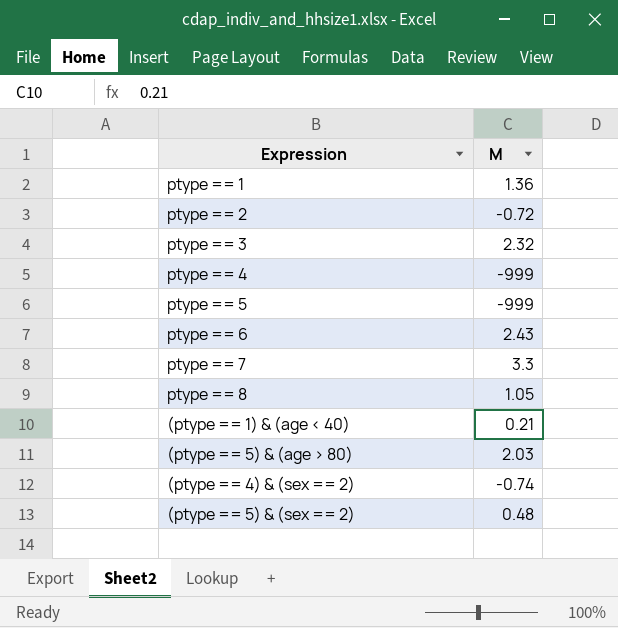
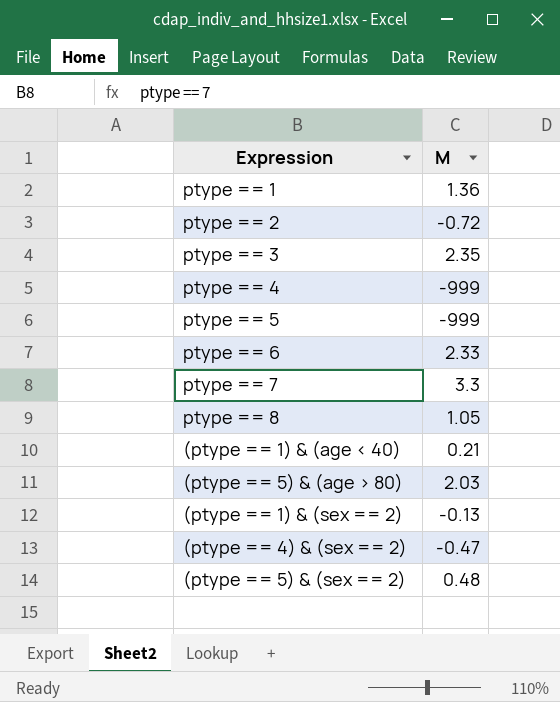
ptype == 3 | M: 2.32 -> 2.35
ptype == 6 | M: 2.43 -> 2.33
row (ptype == 1) & (sex == 2): none -> -0.13
(ptype == 4) & (sex == 2) | M: -0.74 -> -0.47

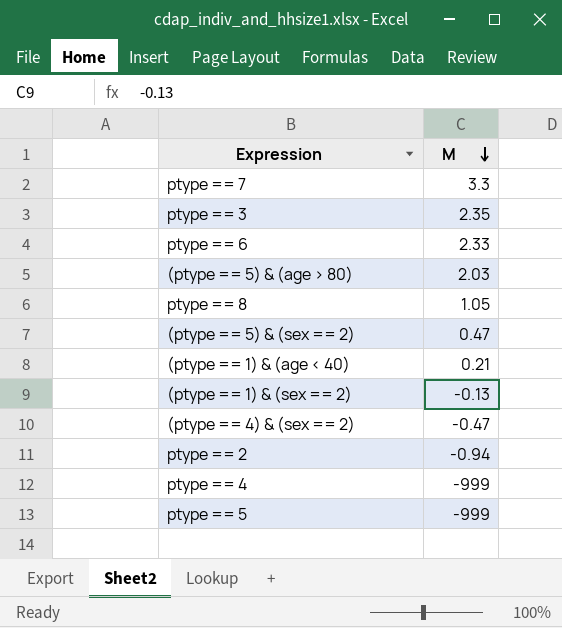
row order: none -> M descending
row ptype == 1: 1.36 -> none
(ptype == 5) & (sex == 2) | M: 0.48 -> 0.47
ptype == 2 | M: -0.72 -> -0.94

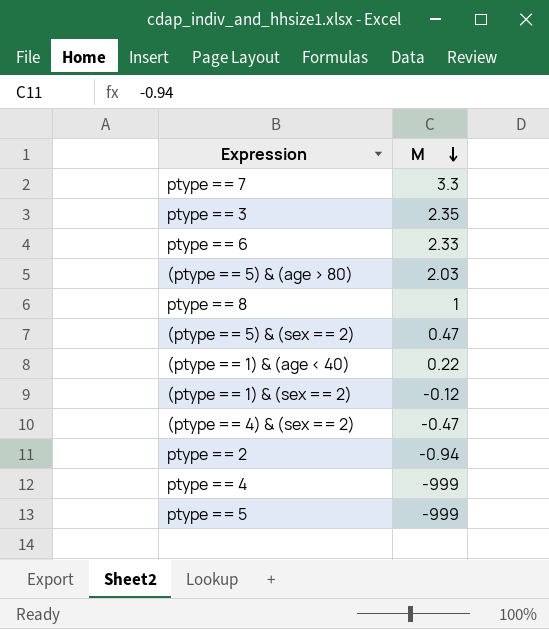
ptype == 8 | M: 1.05 -> 1
(ptype == 1) & (age < 40) | M: 0.21 -> 0.22
(ptype == 1) & (sex == 2) | M: -0.13 -> -0.12

